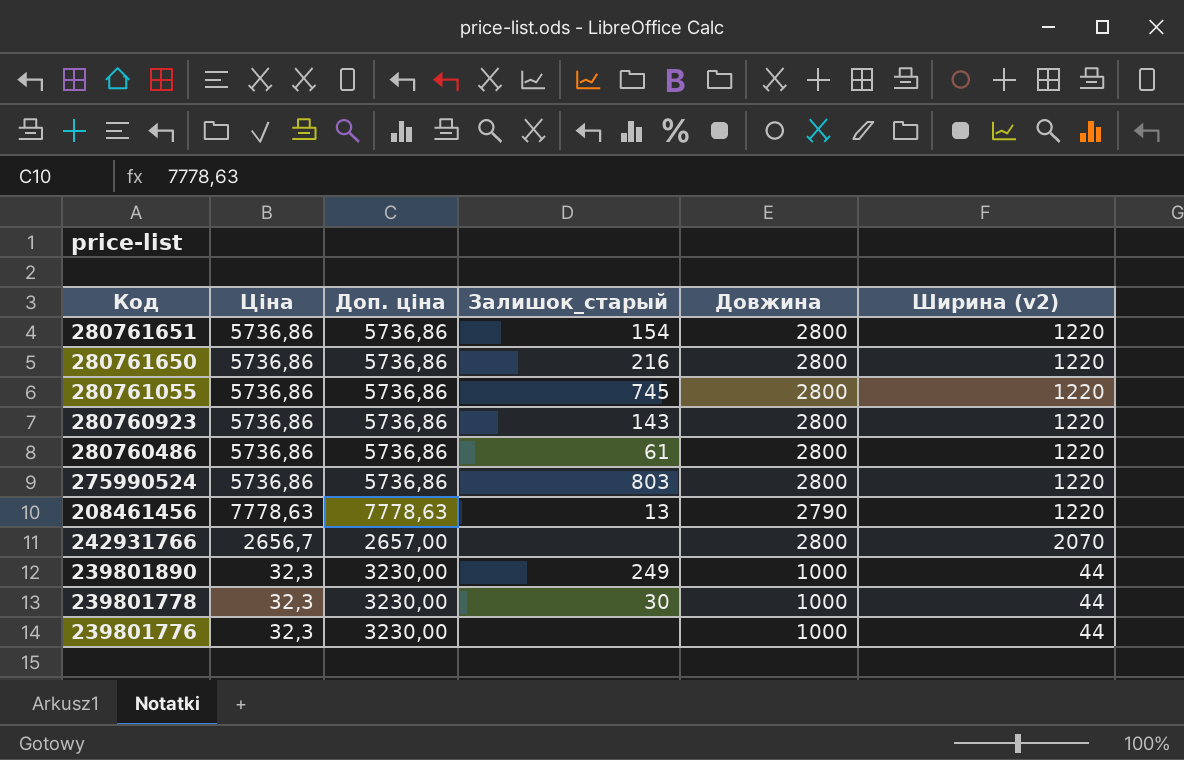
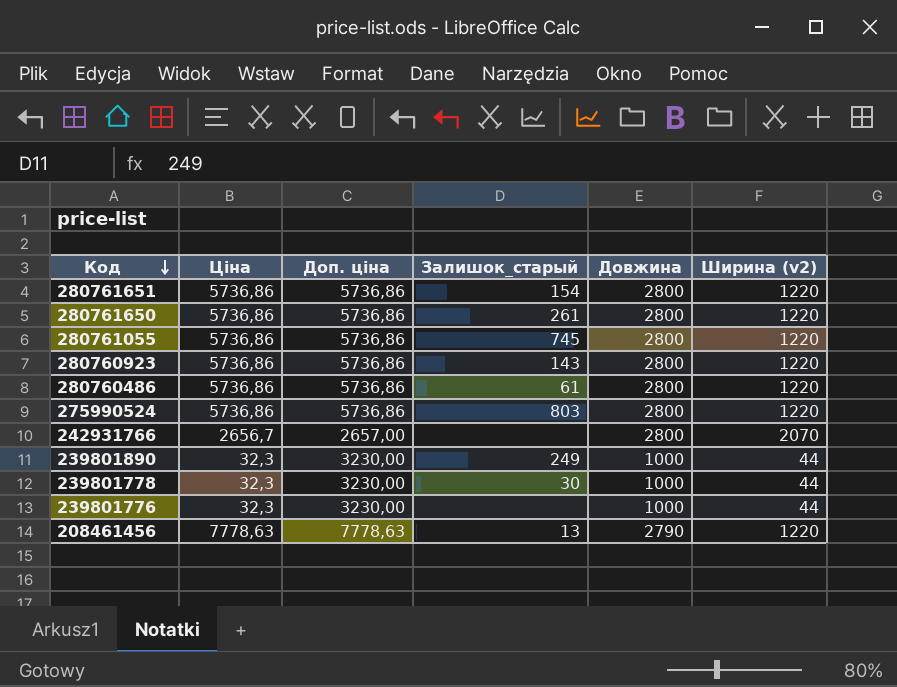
row order: none -> Код descending
280761650 | Залишок_старый: 216 -> 261

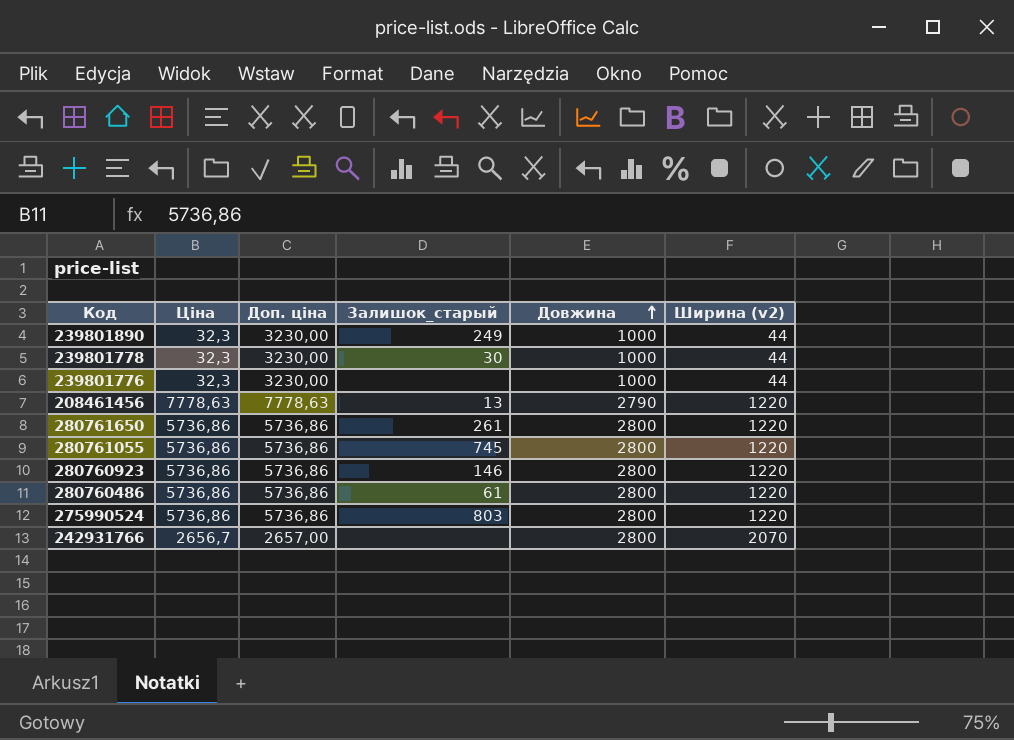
row order: Код descending -> Довжина ascending
row 280761651: 5736,86 | 5736,86 | 154 | 2800 | 1220 -> none
280760923 | Залишок_старый: 143 -> 146

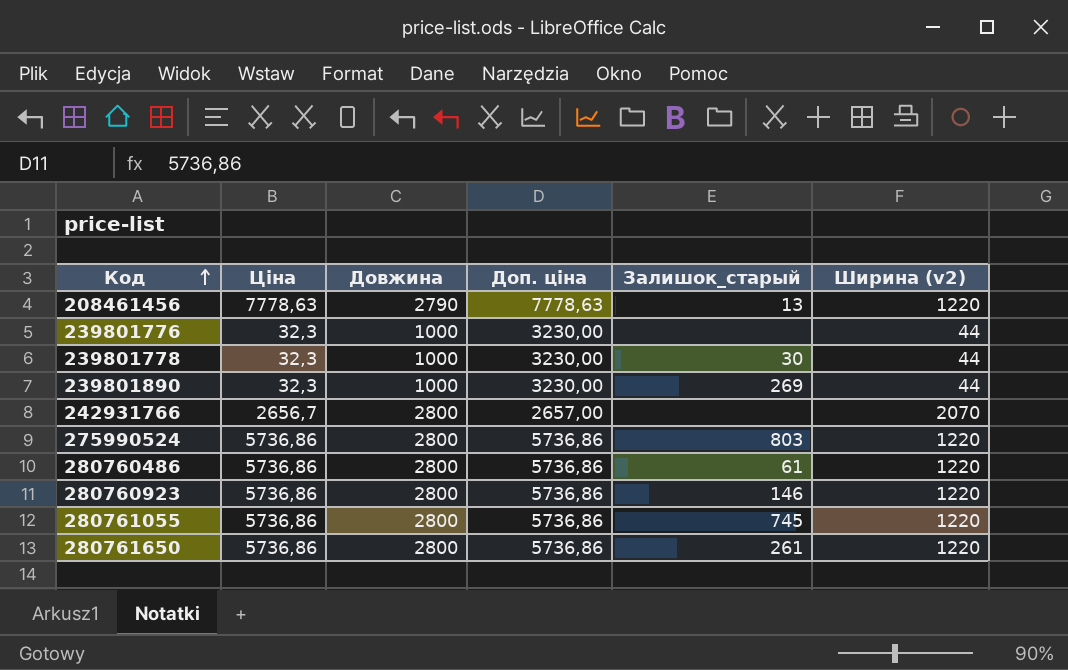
row order: Довжина ascending -> Код ascending
column Довжина | position: 5 -> 3
239801890 | Залишок_старый: 249 -> 269

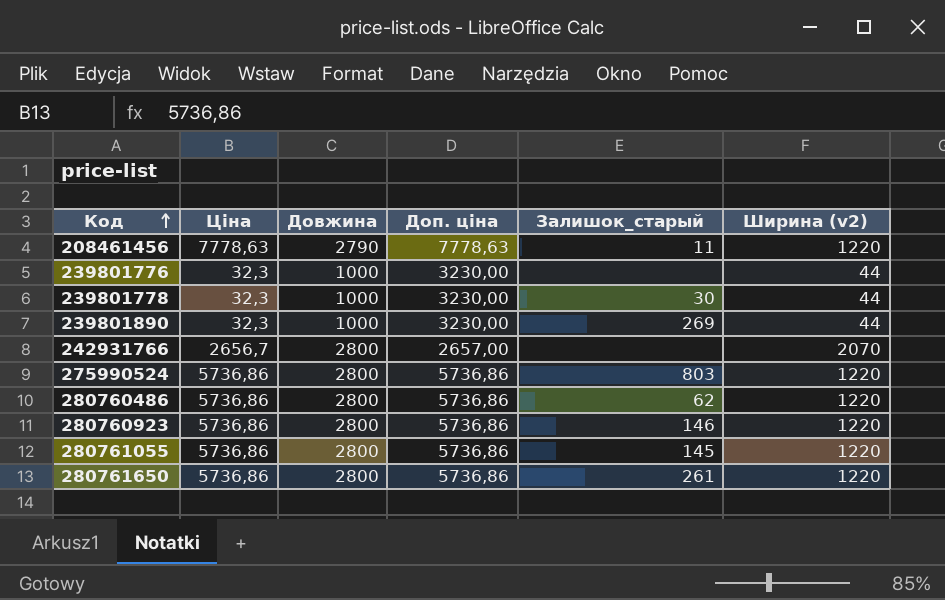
208461456 | Залишок_старый: 13 -> 11
280760486 | Залишок_старый: 61 -> 62
280761055 | Залишок_старый: 745 -> 145

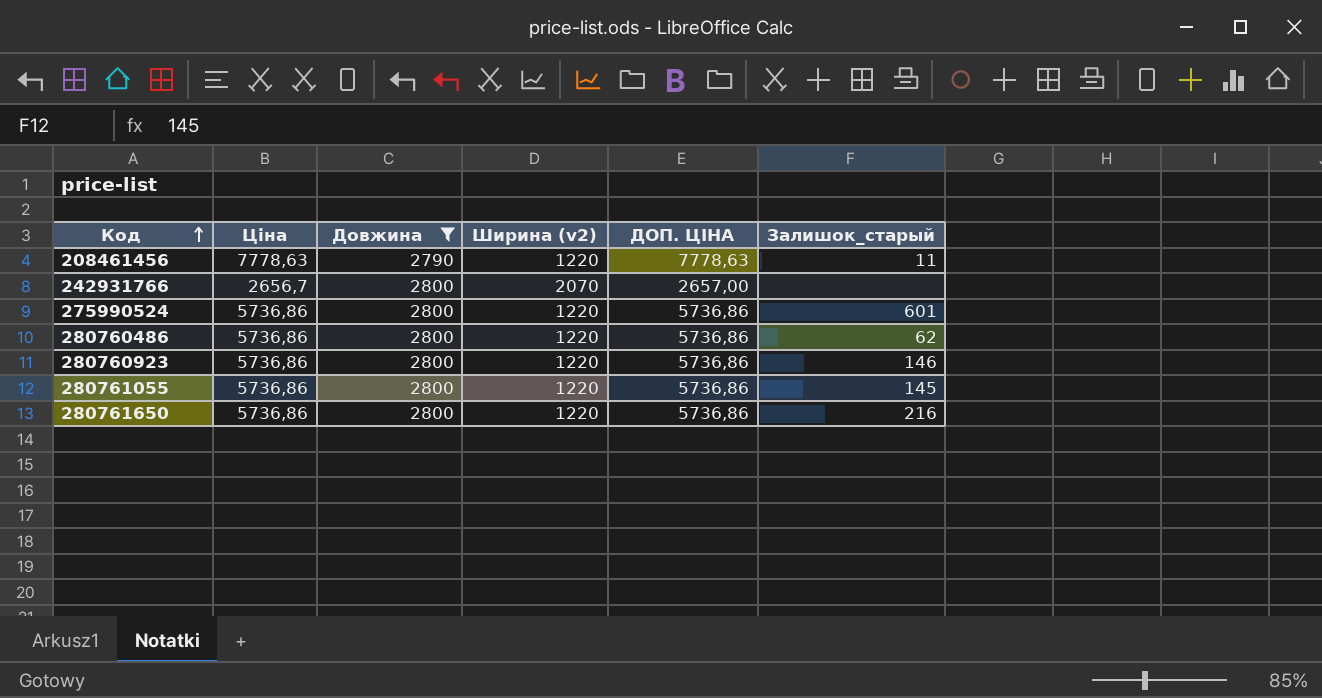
filter: none -> Довжина != 1000
column Ширина (v2) | position: 6 -> 4
column name: Доп. ціна -> ДОП. ЦІНА
275990524 | Залишок_старый: 803 -> 601
280761650 | Залишок_старый: 261 -> 216

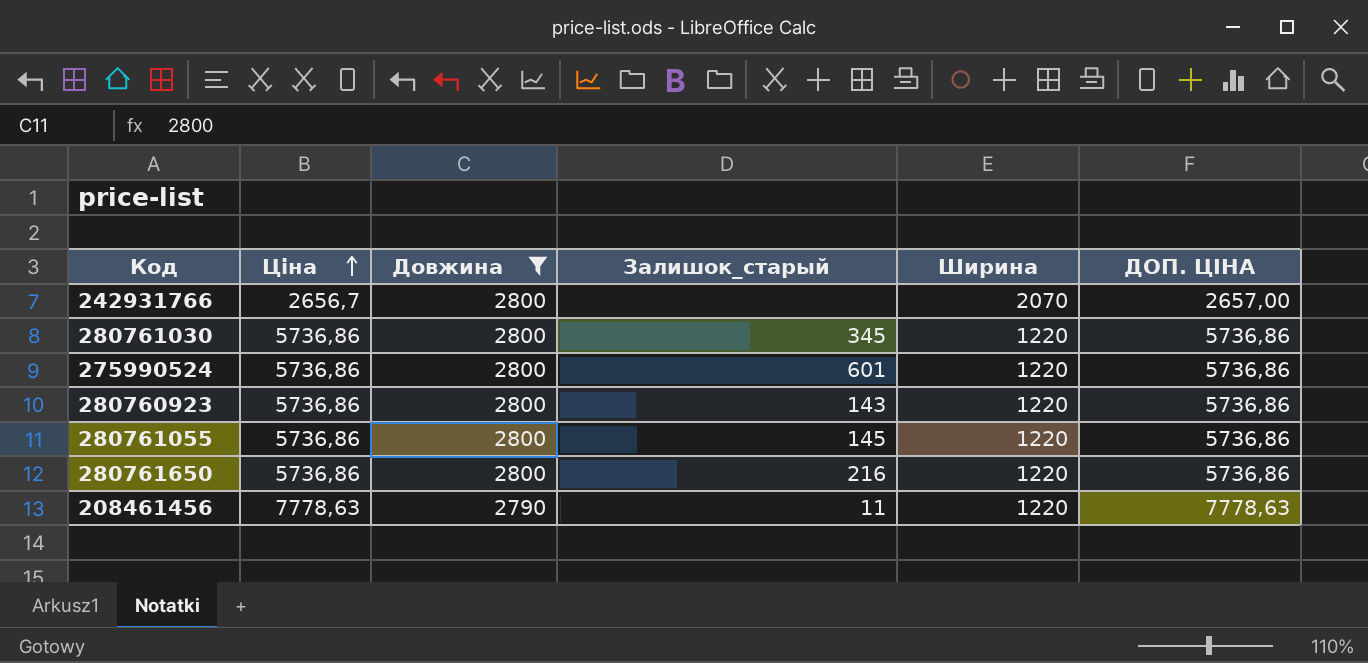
row order: Код ascending -> Ціна ascending
column Залишок_старый | position: 6 -> 4
column name: Ширина (v2) -> Ширина
row 280760486: 5736,86 | 2800 | 1220 | 5736,86 | 62 -> none
row 280761030: none -> 5736,86 | 2800 | 345 | 1220 | 5736,86
280760923 | Залишок_старый: 146 -> 143

